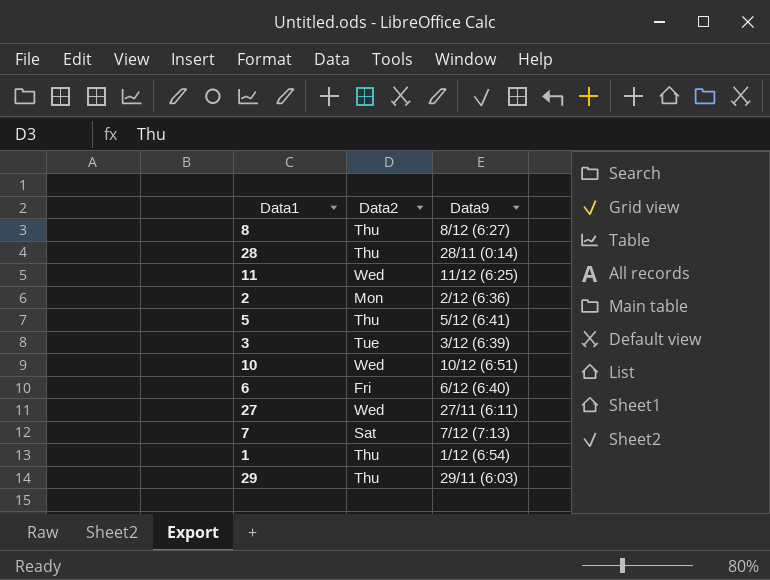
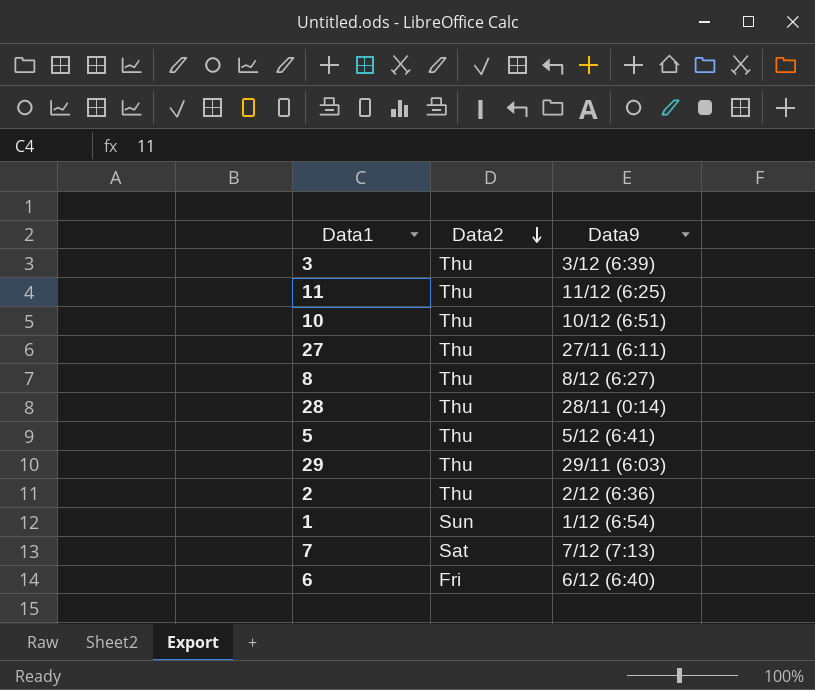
row order: none -> Data2 descending
3 | Data2: Tue -> Thu
11 | Data2: Wed -> Thu
10 | Data2: Wed -> Thu
27 | Data2: Wed -> Thu
2 | Data2: Mon -> Thu
1 | Data2: Thu -> Sun

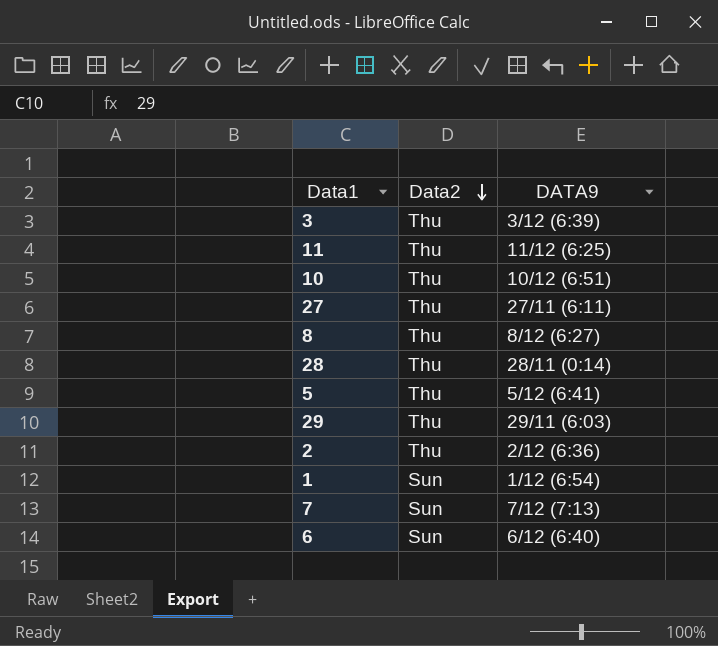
column name: Data9 -> DATA9
7 | Data2: Sat -> Sun
6 | Data2: Fri -> Sun

